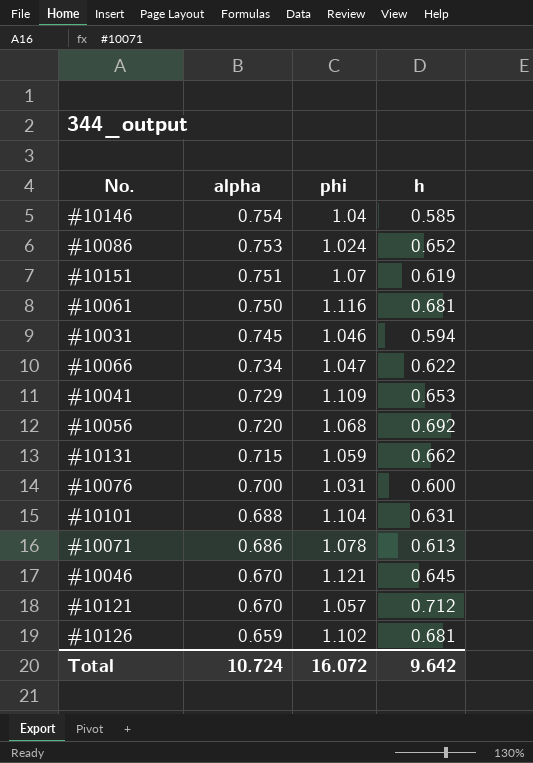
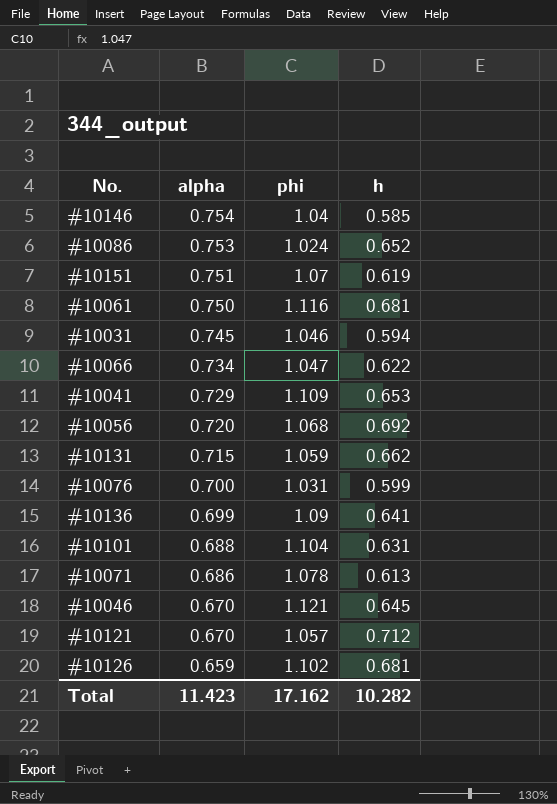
#10076 | h: 0.600 -> 0.599
row #10136: none -> 0.699 | 1.09 | 0.641
Total | alpha: 10.724 -> 11.423
Total | phi: 16.072 -> 17.162
Total | h: 9.642 -> 10.282

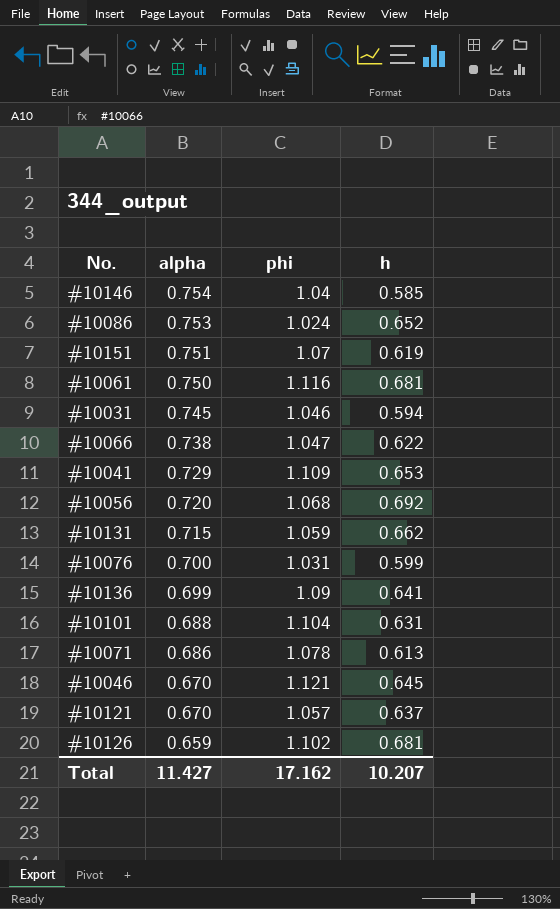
#10066 | alpha: 0.734 -> 0.738
#10121 | h: 0.712 -> 0.637
Total | alpha: 11.423 -> 11.427
Total | h: 10.282 -> 10.207

